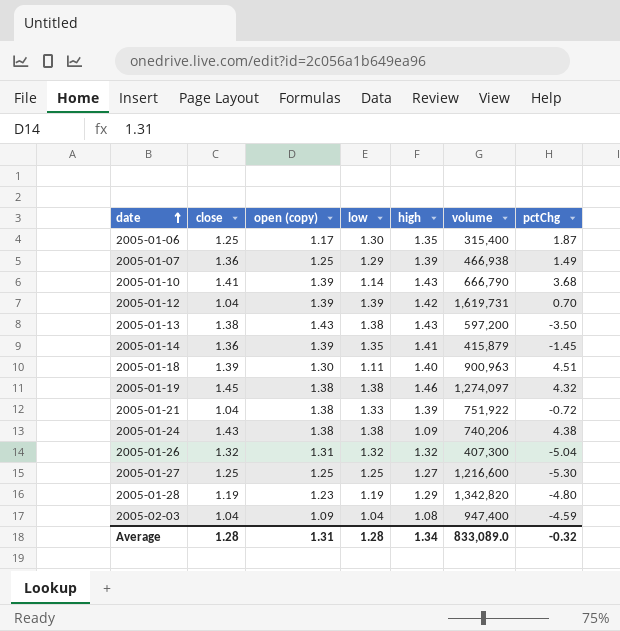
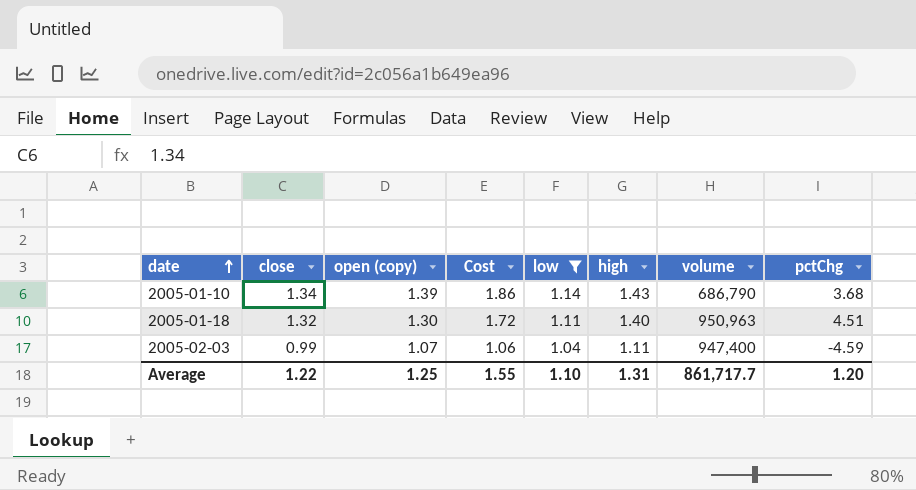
filter: none -> low <= 1.14
column Cost | formula: none -> [close] * [open (copy)]
2005-01-10 | close: 1.41 -> 1.34
2005-01-10 | volume: 666,790 -> 686,790
2005-01-18 | close: 1.39 -> 1.32
2005-01-18 | volume: 900,963 -> 950,963
2005-02-03 | close: 1.04 -> 0.99
2005-02-03 | open (copy): 1.09 -> 1.07
2005-02-03 | high: 1.08 -> 1.11
Average | close: 1.28 -> 1.22
Average | open (copy): 1.31 -> 1.25
Average | low: 1.28 -> 1.10
Average | high: 1.34 -> 1.31
Average | volume: 833,089.0 -> 861,717.7
Average | pctChg: -0.32 -> 1.20

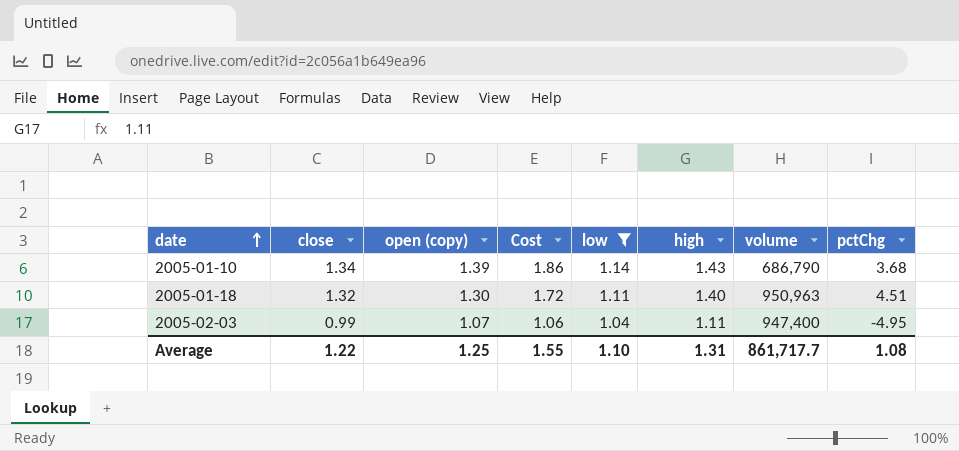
2005-02-03 | pctChg: -4.59 -> -4.95
Average | pctChg: 1.20 -> 1.08

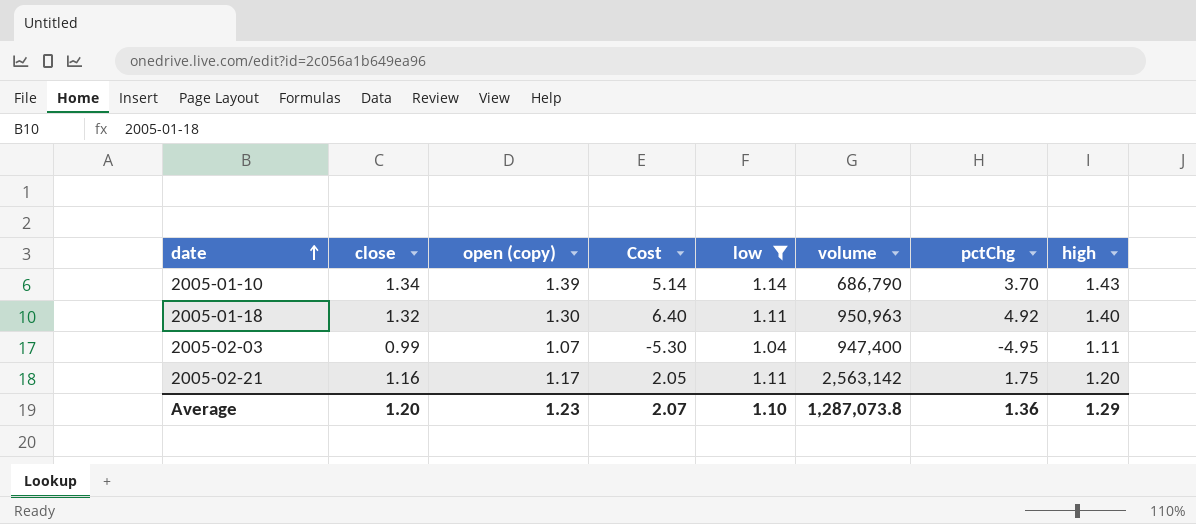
column Cost | formula: [close] * [open (copy)] -> [open (copy)] * [pctChg]
column high | position: 6 -> 8
2005-01-10 | pctChg: 3.68 -> 3.70
2005-01-18 | pctChg: 4.51 -> 4.92
row 2005-02-21: none -> 1.16 | 1.17 | 2.05 | 1.11 | 2,563,142 | 1.75 | 1.20
Average | close: 1.22 -> 1.20
Average | open (copy): 1.25 -> 1.23
Average | Cost: 1.55 -> 2.07
Average | volume: 861,717.7 -> 1,287,073.8
Average | pctChg: 1.08 -> 1.36
Average | high: 1.31 -> 1.29

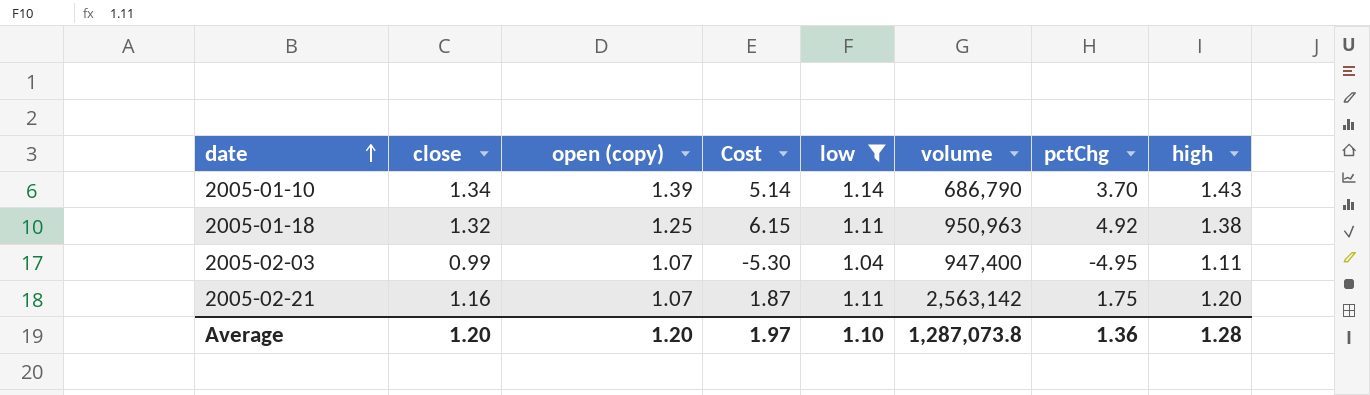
2005-01-18 | open (copy): 1.30 -> 1.25
2005-01-18 | Cost: 6.40 -> 6.15
2005-01-18 | high: 1.40 -> 1.38
2005-02-21 | open (copy): 1.17 -> 1.07
2005-02-21 | Cost: 2.05 -> 1.87
Average | open (copy): 1.23 -> 1.20
Average | Cost: 2.07 -> 1.97
Average | high: 1.29 -> 1.28

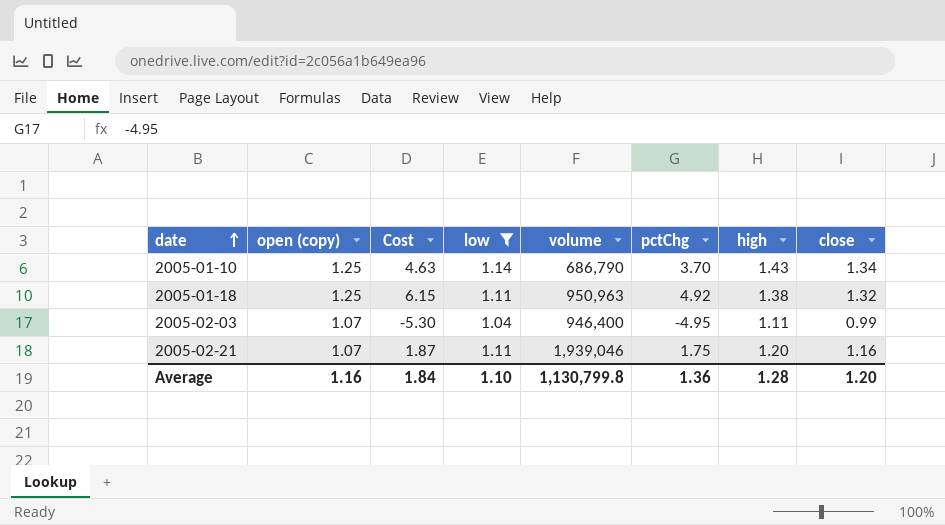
column close | position: 2 -> 8
2005-01-10 | open (copy): 1.39 -> 1.25
2005-01-10 | Cost: 5.14 -> 4.63
2005-02-03 | volume: 947,400 -> 946,400
2005-02-21 | volume: 2,563,142 -> 1,939,046
Average | open (copy): 1.20 -> 1.16
Average | Cost: 1.97 -> 1.84
Average | volume: 1,287,073.8 -> 1,130,799.8

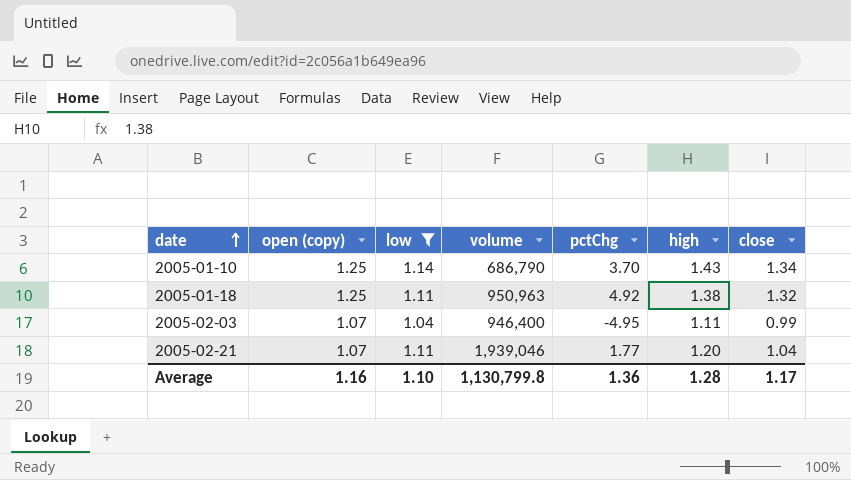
column Cost | formula: [open (copy)] * [pctChg] -> none
2005-02-21 | pctChg: 1.75 -> 1.77
2005-02-21 | close: 1.16 -> 1.04
Average | close: 1.20 -> 1.17

